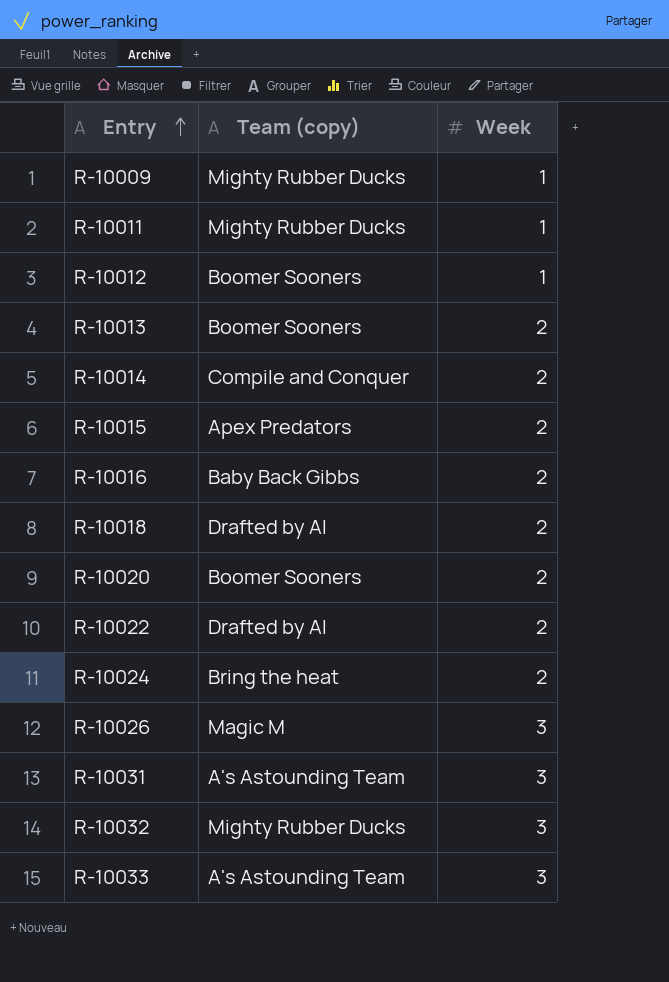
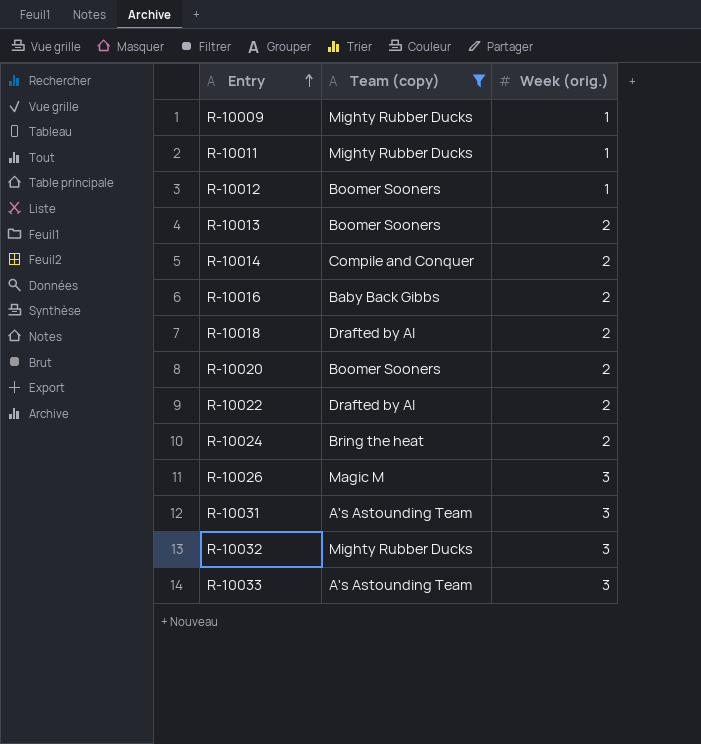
filter: none -> Team (copy) != Apex Predators
column name: Week -> Week (orig.)

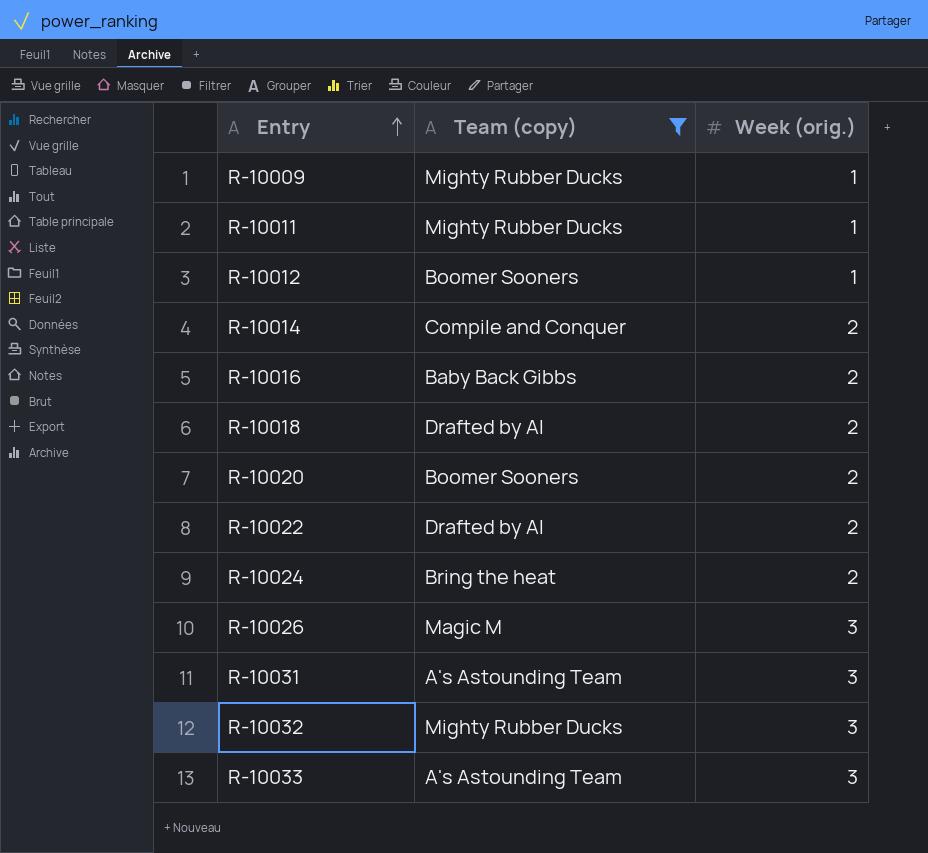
row R-10013: Boomer Sooners | 2 -> none

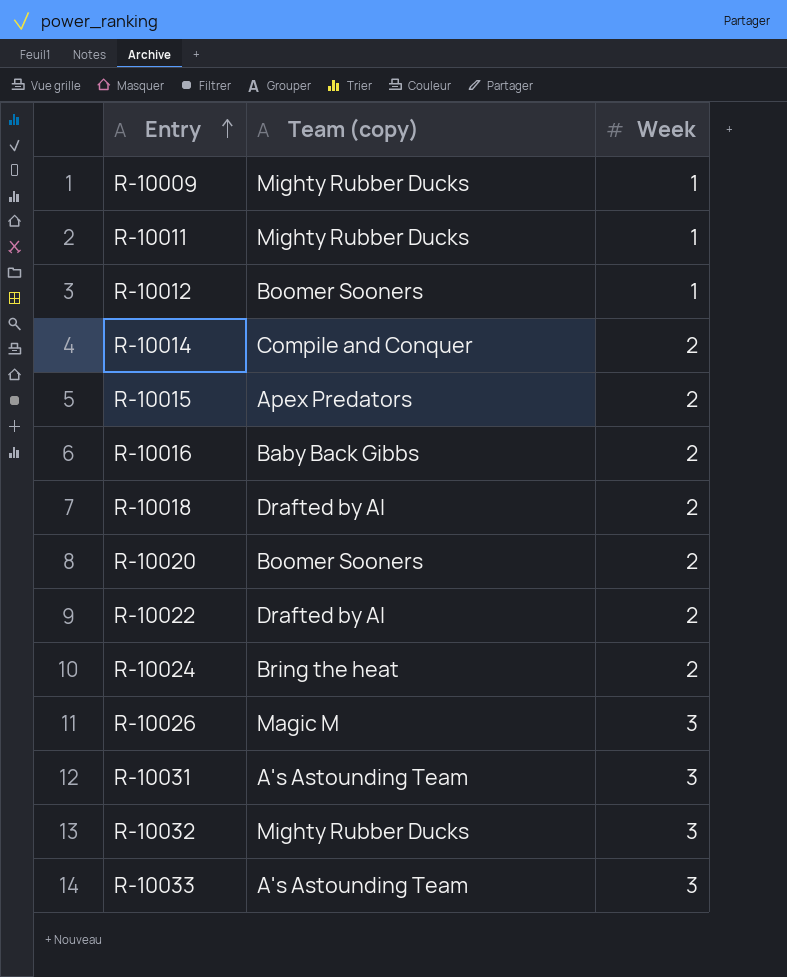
filter: Team (copy) != Apex Predators -> none
column name: Week (orig.) -> Week

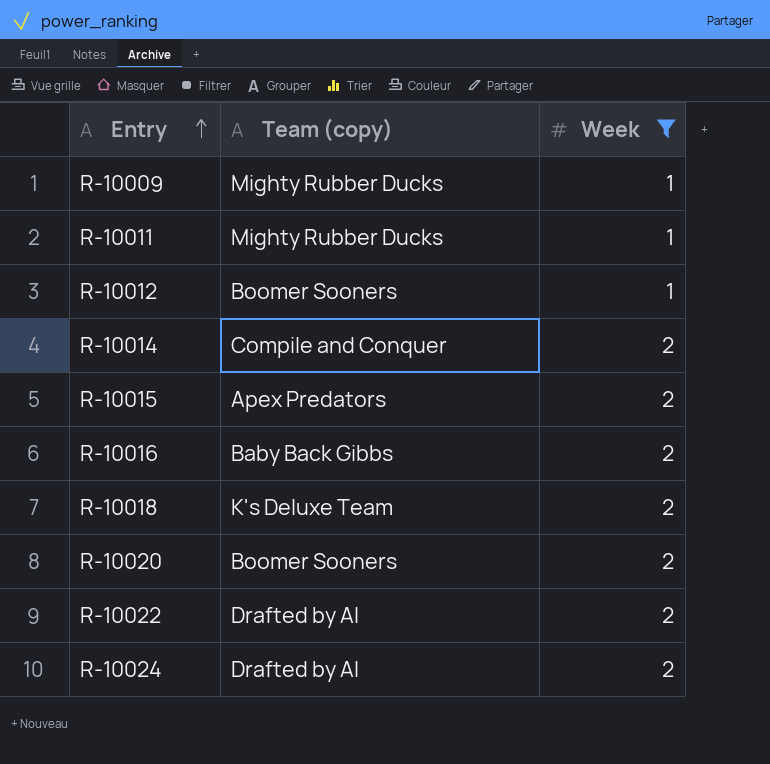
filter: none -> Week != 3
R-10018 | Team (copy): Drafted by AI -> K's Deluxe Team
R-10024 | Team (copy): Bring the heat -> Drafted by AI

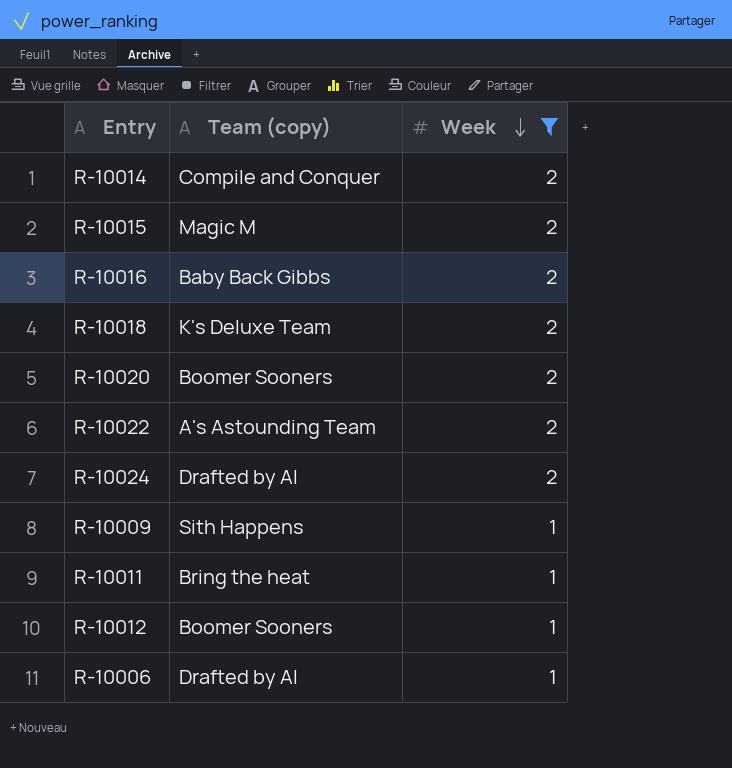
row order: Entry ascending -> Week descending
R-10015 | Team (copy): Apex Predators -> Magic M
R-10022 | Team (copy): Drafted by AI -> A's Astounding Team
R-10009 | Team (copy): Mighty Rubber Ducks -> Sith Happens
R-10011 | Team (copy): Mighty Rubber Ducks -> Bring the heat
row R-10006: none -> Drafted by AI | 1

